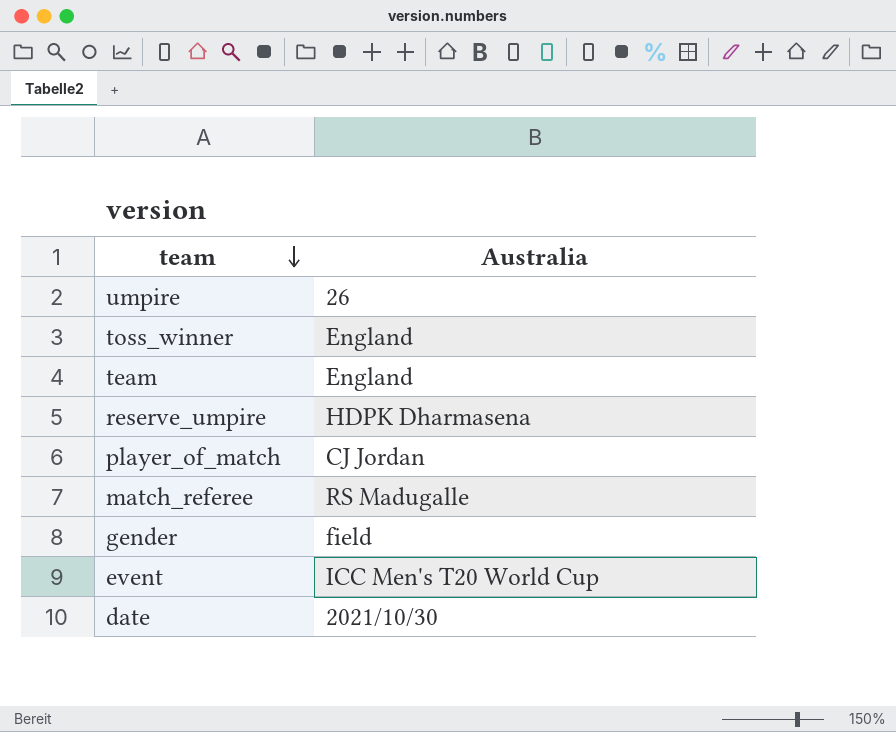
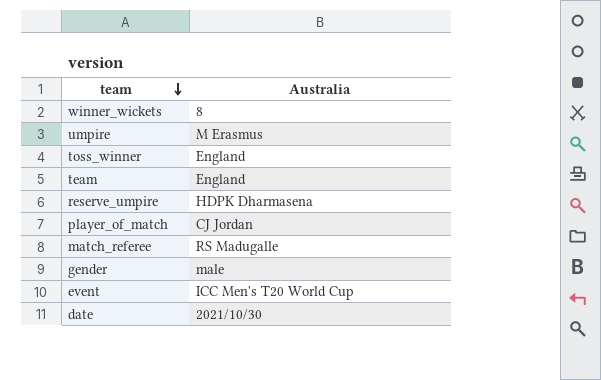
row winner_wickets: none -> 8
umpire | Australia: 26 -> M Erasmus
gender | Australia: field -> male

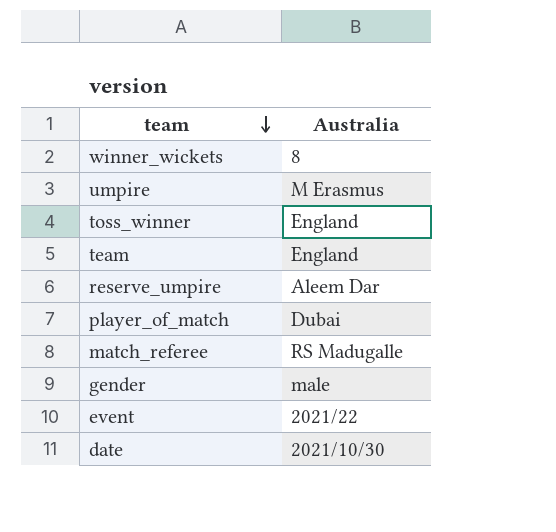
reserve_umpire | Australia: HDPK Dharmasena -> Aleem Dar
player_of_match | Australia: CJ Jordan -> Dubai
event | Australia: ICC Men's T20 World Cup -> 2021/22

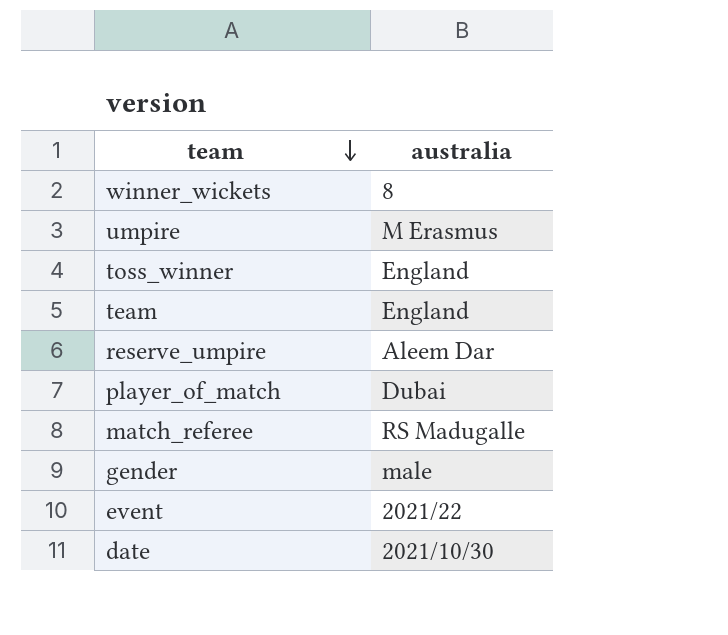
column name: Australia -> australia

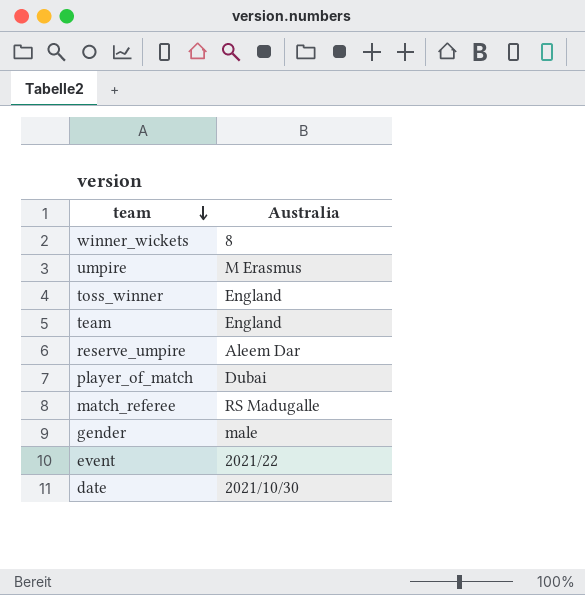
column name: australia -> Australia

